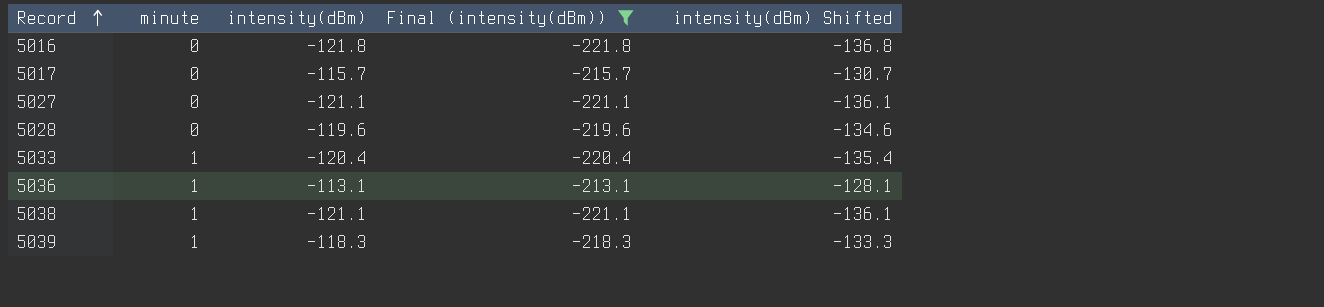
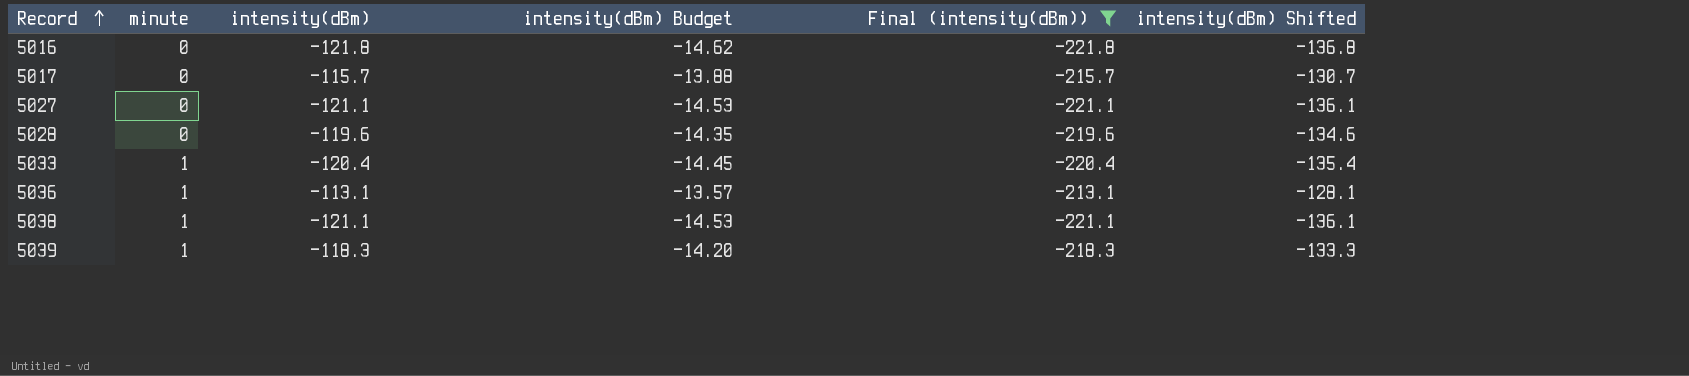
column intensity(dBm) Budget | formula: none -> [intensity(dBm)] * 0.12

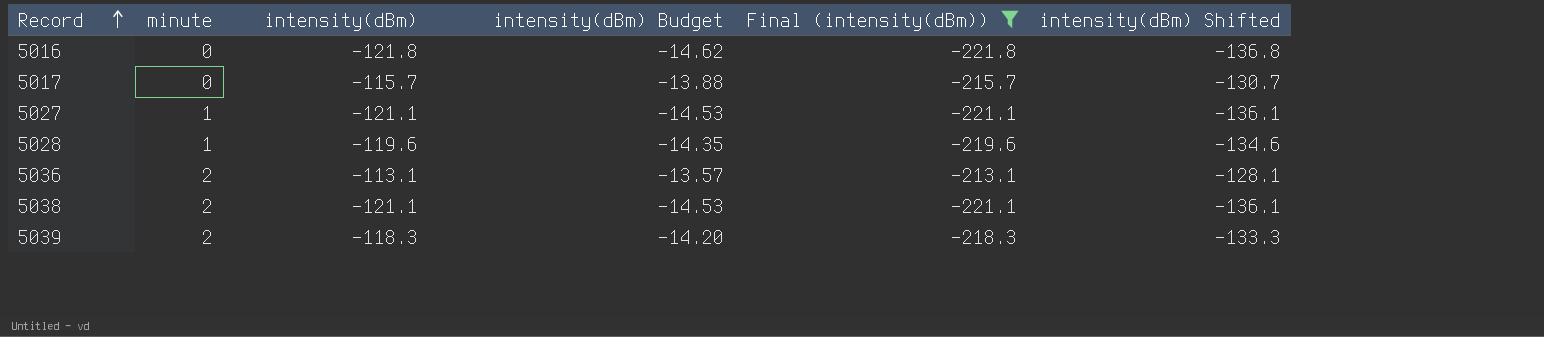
row 5033: 1 | -120.4 | -14.45 | -220.4 | -135.4 -> none
5027 | minute: 0 -> 1
5028 | minute: 0 -> 1
5036 | minute: 1 -> 2
5038 | minute: 1 -> 2
5039 | minute: 1 -> 2

